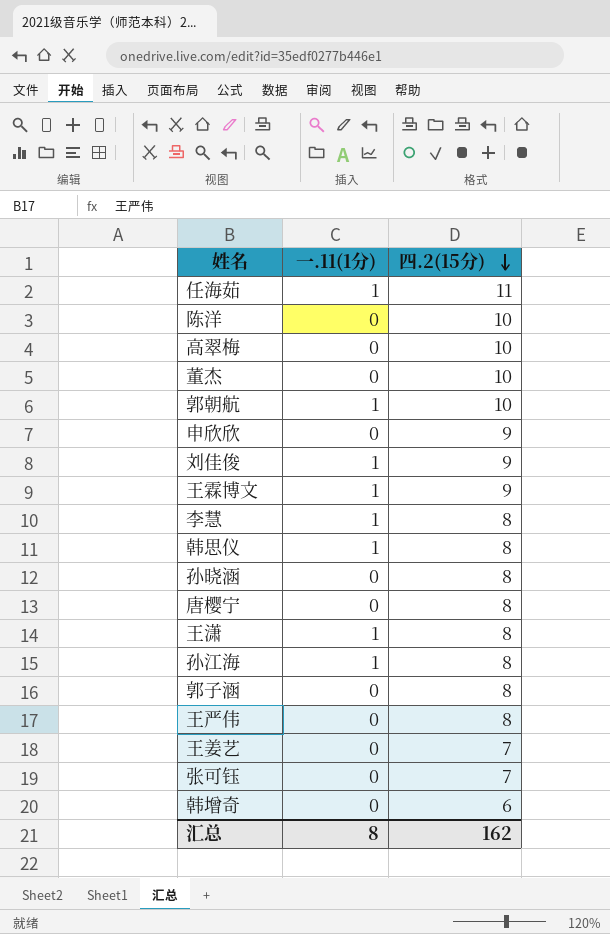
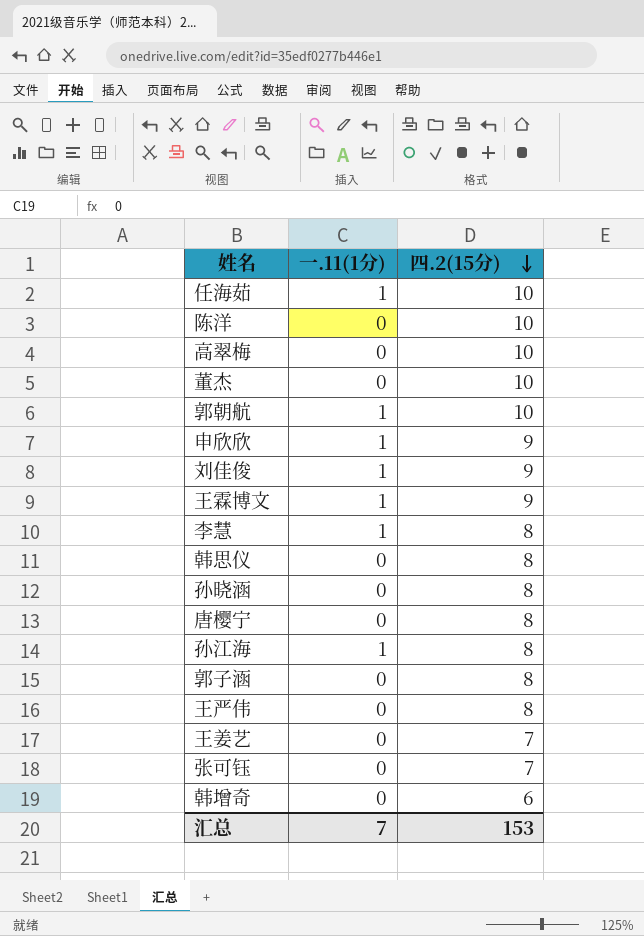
row 王潇: 1 | 8 -> none
任海茹 | 四.2(15分): 11 -> 10
申欣欣 | 一.11(1分): 0 -> 1
韩思仪 | 一.11(1分): 1 -> 0
汇总 | 一.11(1分): 8 -> 7
汇总 | 四.2(15分): 162 -> 153

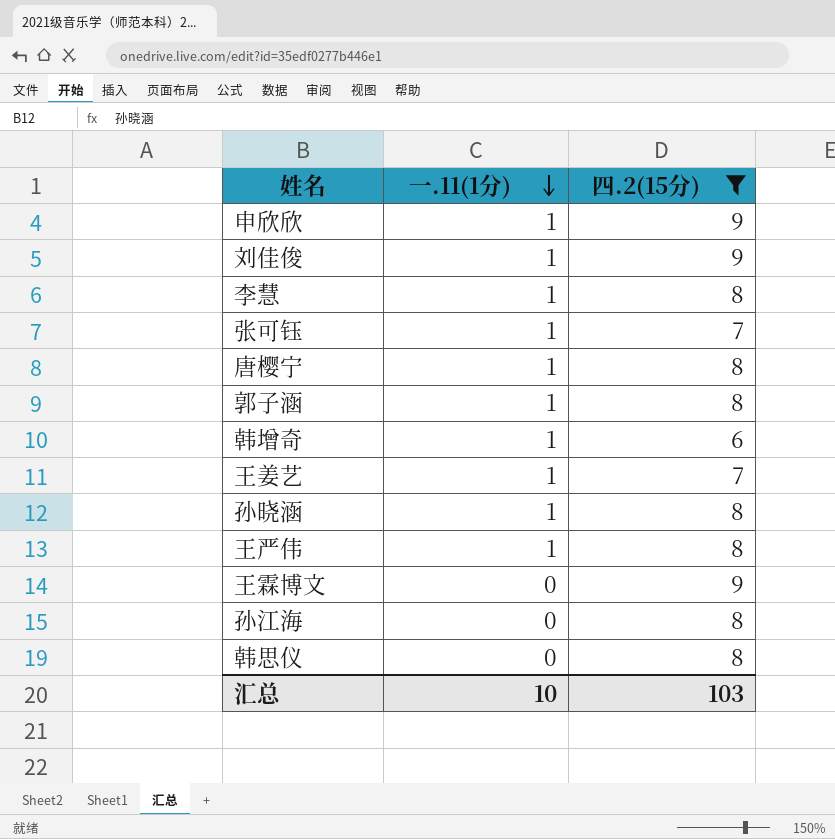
filter: none -> 四.2(15分) != 10
row order: 四.2(15分) descending -> 一.11(1分) descending
张可钰 | 一.11(1分): 0 -> 1
唐樱宁 | 一.11(1分): 0 -> 1
郭子涵 | 一.11(1分): 0 -> 1
韩增奇 | 一.11(1分): 0 -> 1
王姜艺 | 一.11(1分): 0 -> 1
孙晓涵 | 一.11(1分): 0 -> 1
王严伟 | 一.11(1分): 0 -> 1
王霖博文 | 一.11(1分): 1 -> 0
孙江海 | 一.11(1分): 1 -> 0
汇总 | 一.11(1分): 7 -> 10
汇总 | 四.2(15分): 153 -> 103

